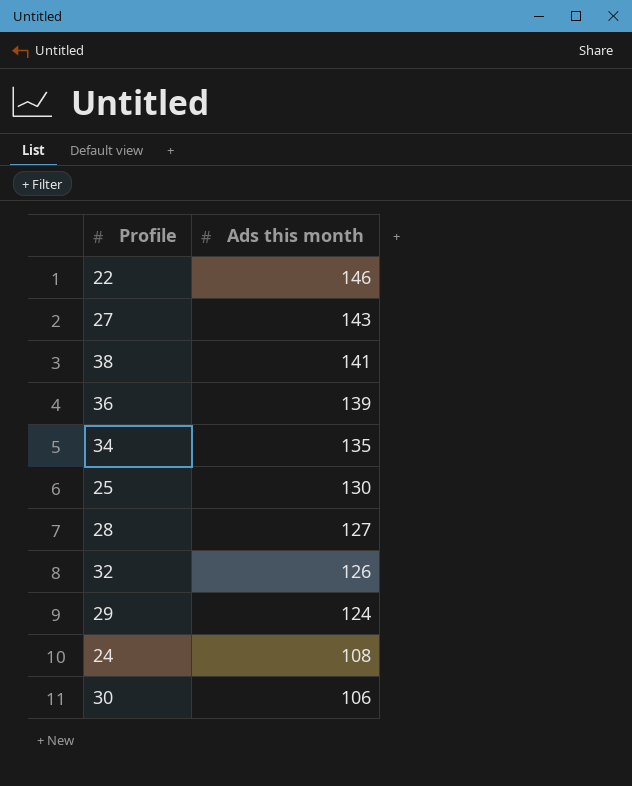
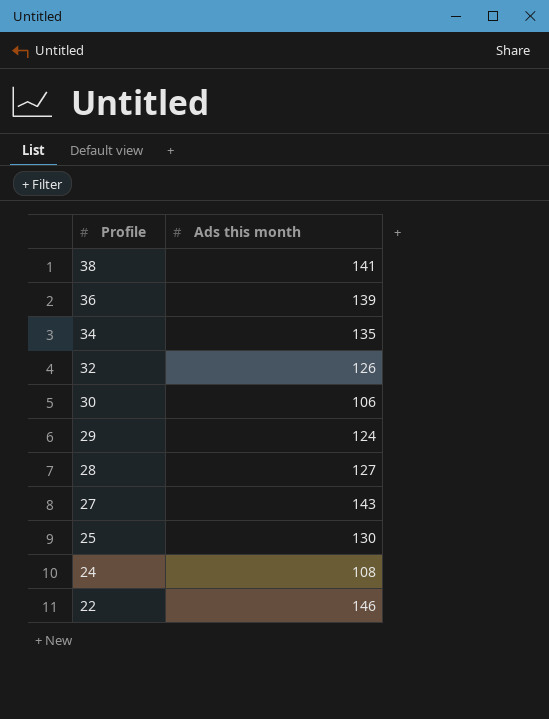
row order: Ads this month descending -> Profile descending

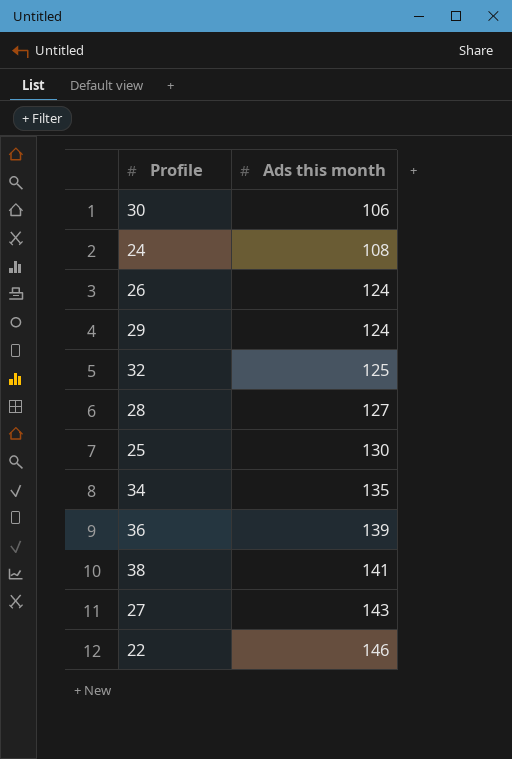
row order: Profile descending -> Ads this month ascending
row 26: none -> 124
32 | Ads this month: 126 -> 125

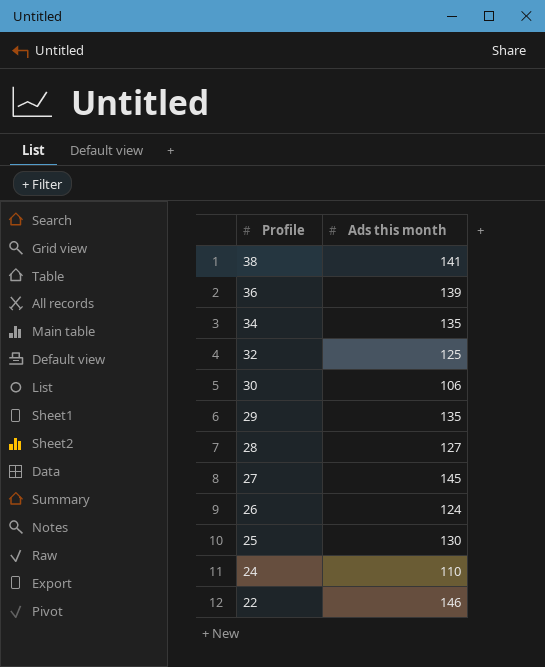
row order: Ads this month ascending -> Profile descending
29 | Ads this month: 124 -> 135
27 | Ads this month: 143 -> 145
24 | Ads this month: 108 -> 110

